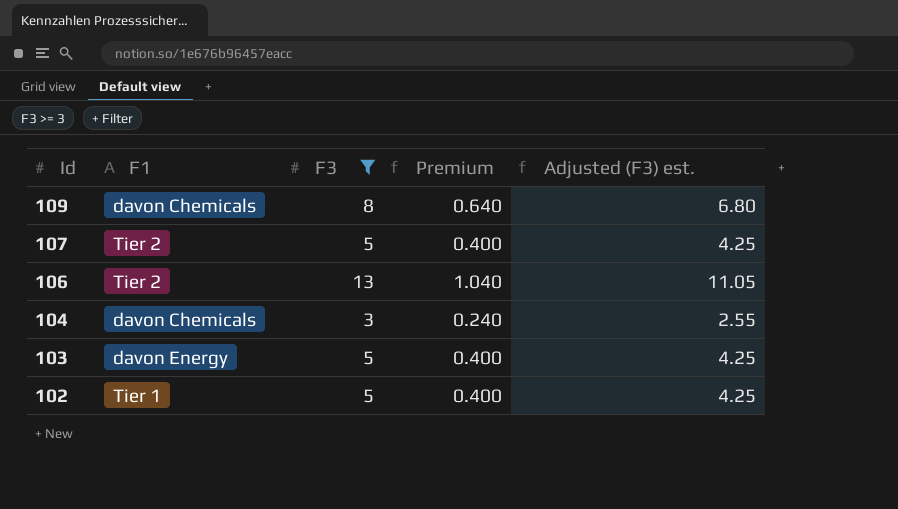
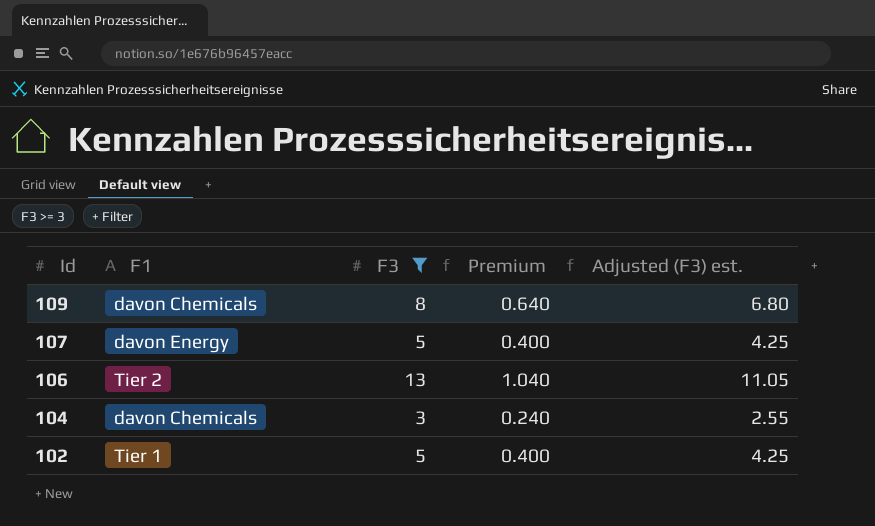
row 103: davon Energy | 5 | 0.400 | 4.25 -> none
107 | F1: Tier 2 -> davon Energy

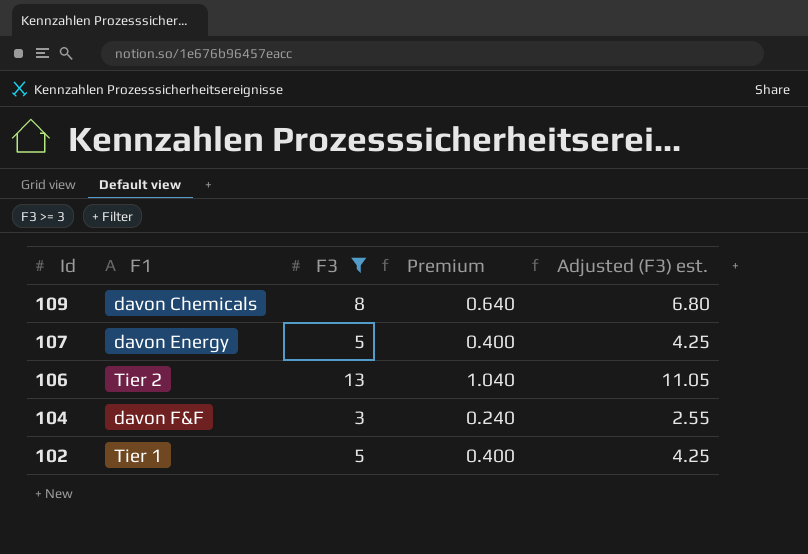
104 | F1: davon Chemicals -> davon F&F

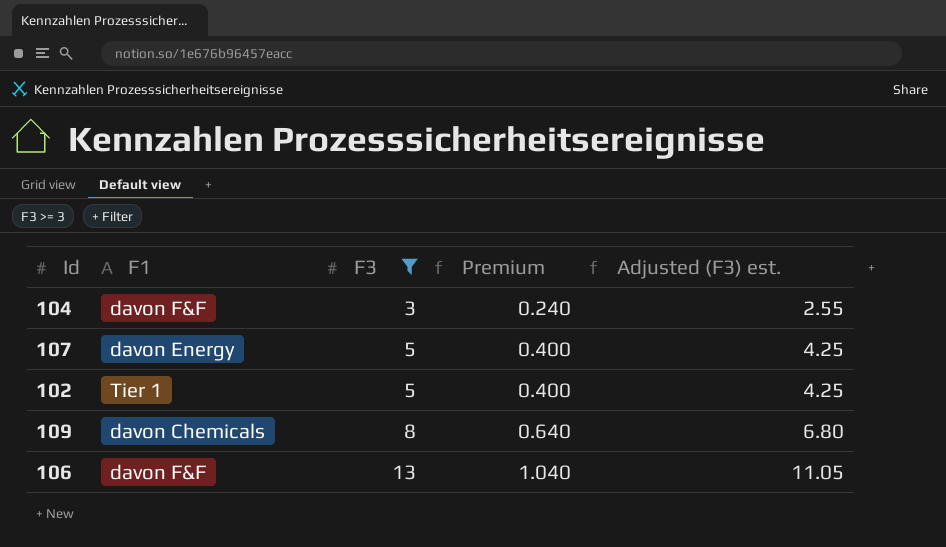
row order: Id descending -> F3 ascending
106 | F1: Tier 2 -> davon F&F

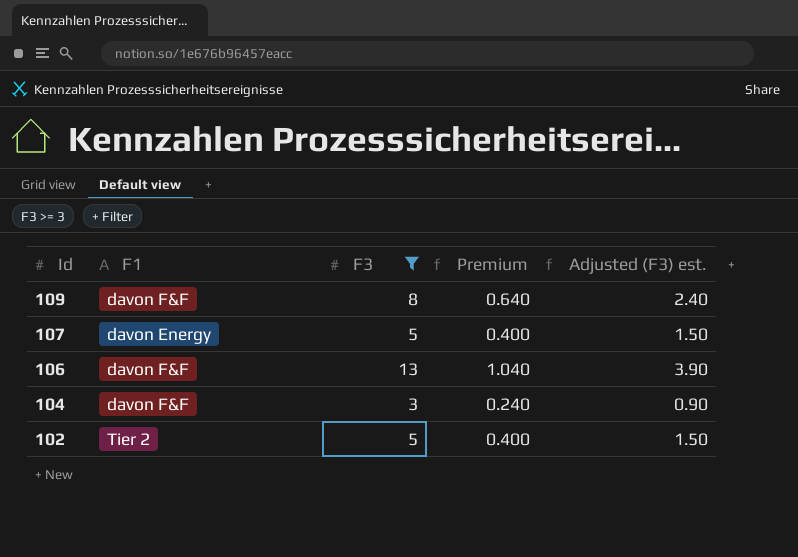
row order: F3 ascending -> Id descending
column Adjusted (F3) est. | formula: [F3] * 0.85 -> [F3] * 0.3
109 | F1: davon Chemicals -> davon F&F
102 | F1: Tier 1 -> Tier 2

